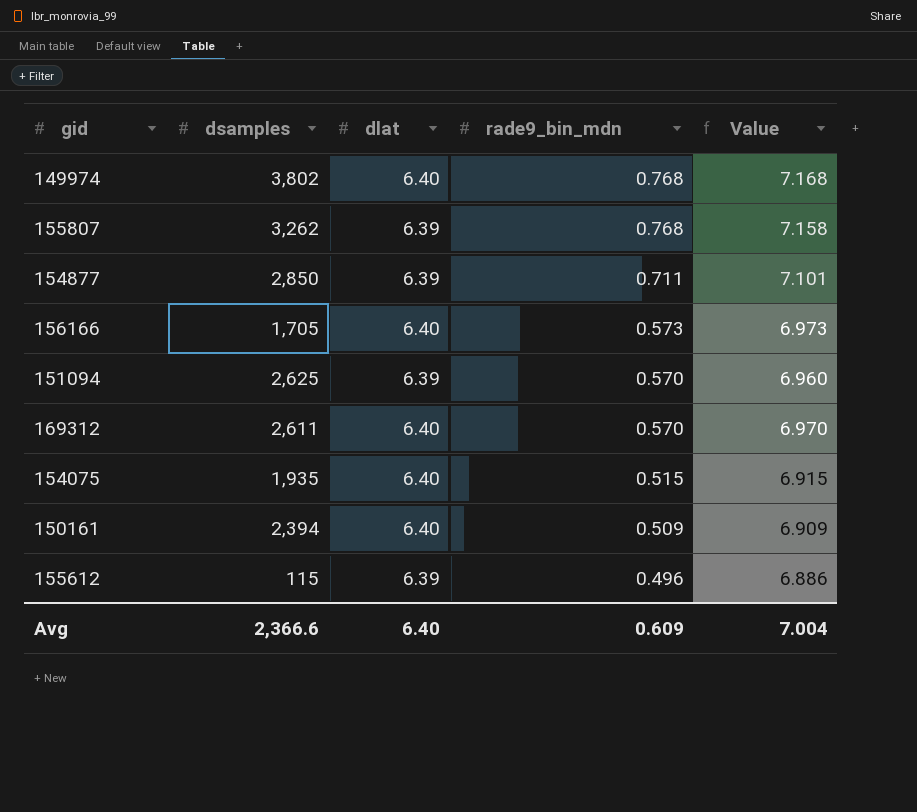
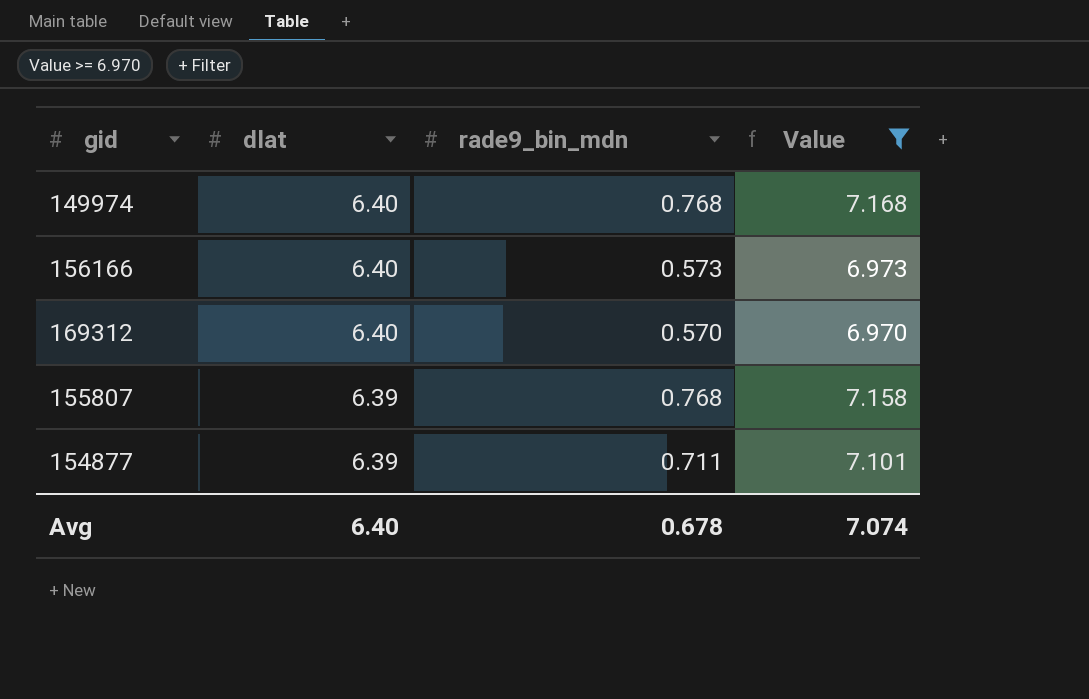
filter: none -> Value >= 6.970
row order: rade9_bin_mdn descending -> dlat descending
column dsamples | position: 2 -> none
Avg | rade9_bin_mdn: 0.609 -> 0.678
Avg | Value: 7.004 -> 7.074

